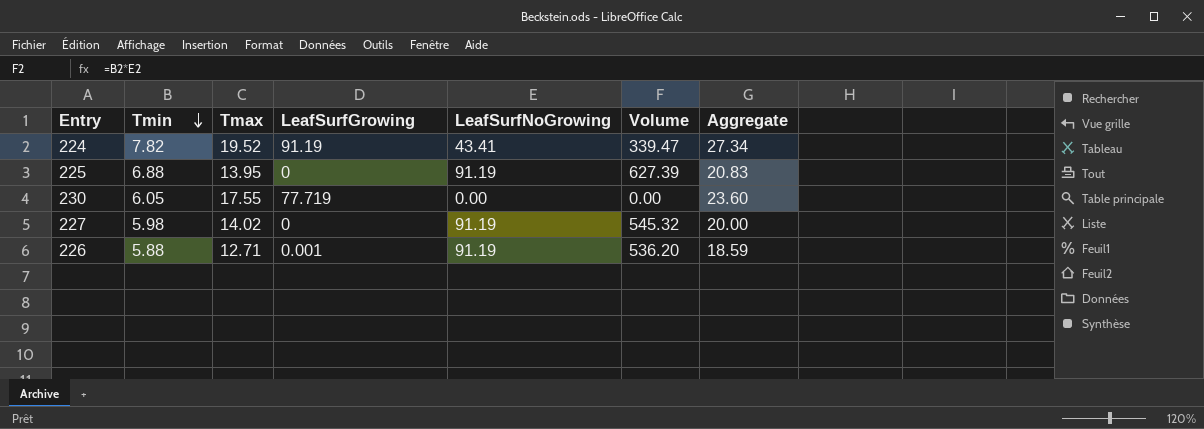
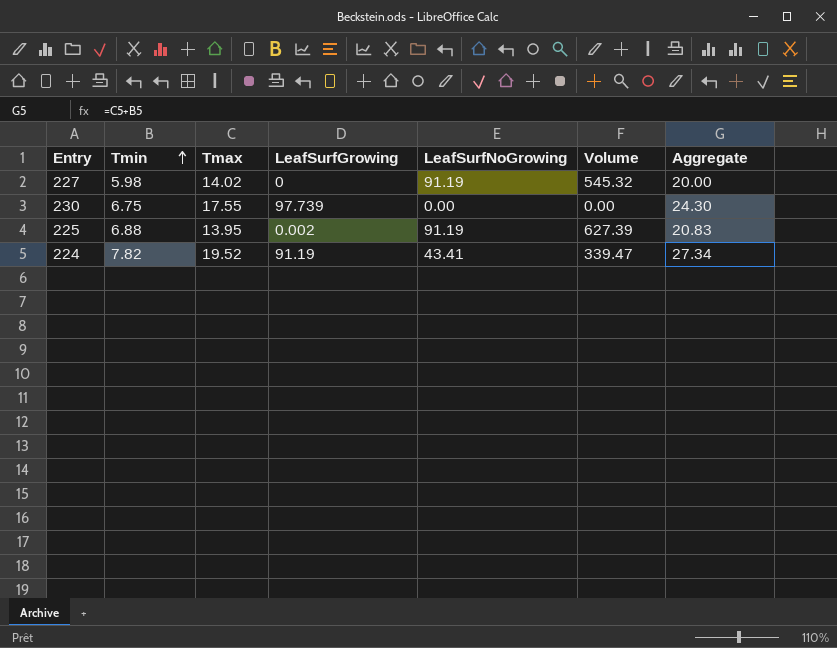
row order: Tmin descending -> Tmin ascending
row 226: 5.88 | 12.71 | 0.001 | 91.19 | 536.20 | 18.59 -> none
230 | Tmin: 6.05 -> 6.75
230 | LeafSurfGrowing: 77.719 -> 97.739
230 | Aggregate: 23.60 -> 24.30
225 | LeafSurfGrowing: 0 -> 0.002

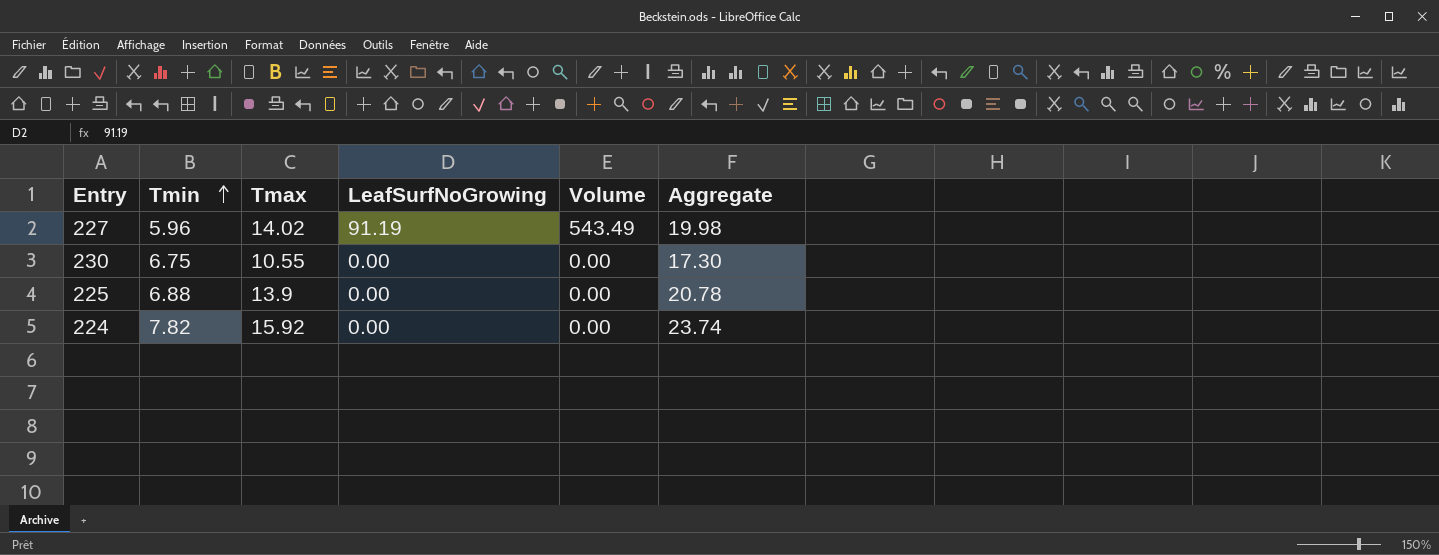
column LeafSurfGrowing | position: 4 -> none
227 | Tmin: 5.98 -> 5.96
227 | Volume: 545.32 -> 543.49
227 | Aggregate: 20.00 -> 19.98
230 | Tmax: 17.55 -> 10.55
230 | Aggregate: 24.30 -> 17.30
225 | Tmax: 13.95 -> 13.9
225 | LeafSurfNoGrowing: 91.19 -> 0.00
225 | Volume: 627.39 -> 0.00
225 | Aggregate: 20.83 -> 20.78
224 | Tmax: 19.52 -> 15.92
224 | LeafSurfNoGrowing: 43.41 -> 0.00
224 | Volume: 339.47 -> 0.00
224 | Aggregate: 27.34 -> 23.74

